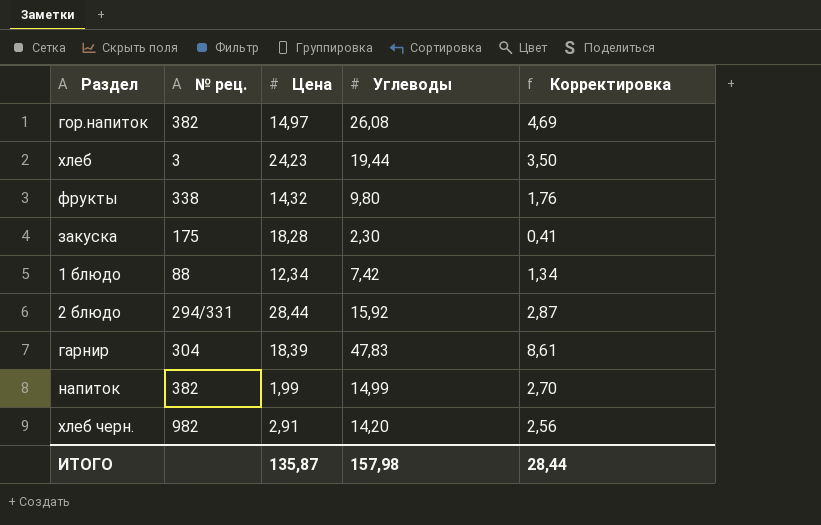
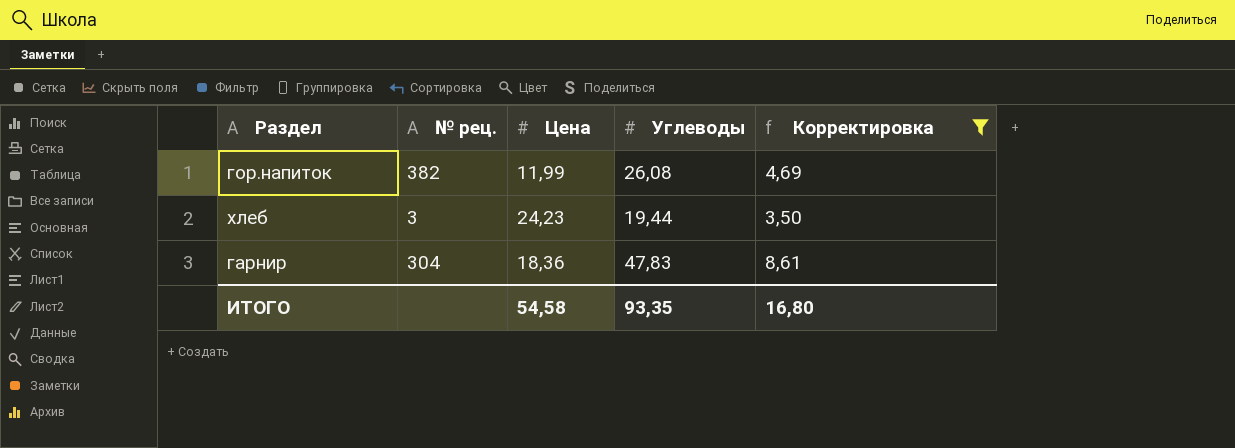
filter: none -> Корректировка >= 3,50
гор.напиток | Цена: 14,97 -> 11,99
гарнир | Цена: 18,39 -> 18,36
ИТОГО | Цена: 135,87 -> 54,58
ИТОГО | Углеводы: 157,98 -> 93,35
ИТОГО | Корректировка: 28,44 -> 16,80

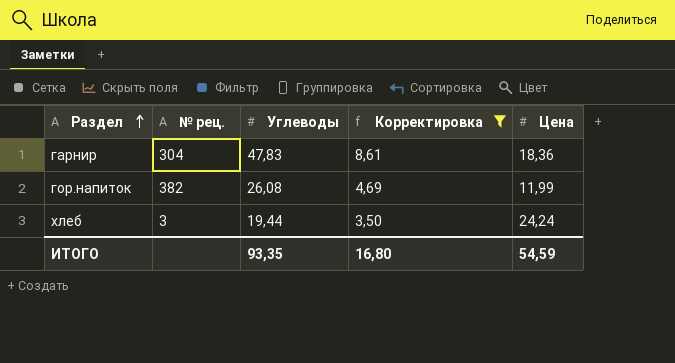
row order: none -> Раздел ascending
column Цена | position: 3 -> 5
хлеб | Цена: 24,23 -> 24,24
ИТОГО | Цена: 54,58 -> 54,59

